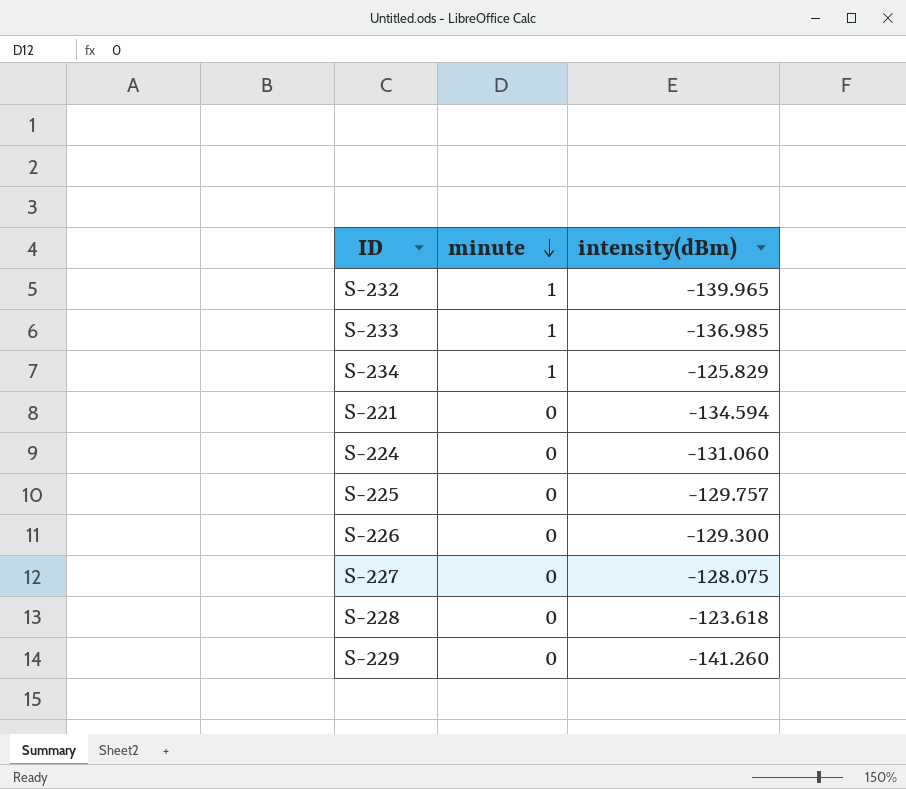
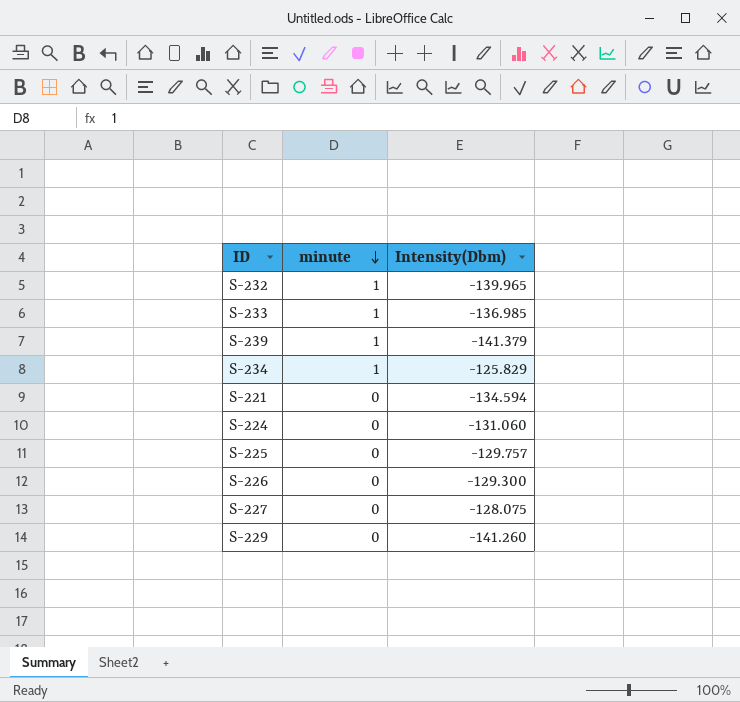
column name: intensity(dBm) -> Intensity(Dbm)
row S-228: 0 | -123.618 -> none
row S-239: none -> 1 | -141.379

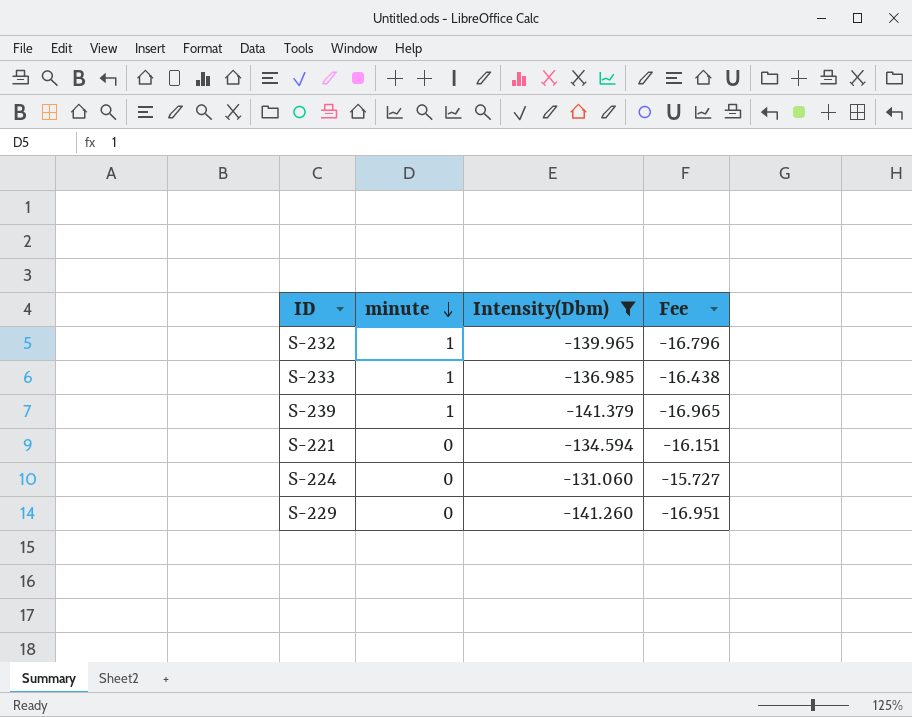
filter: none -> Intensity(Dbm) <= -131.060
column Fee | formula: none -> [Intensity(Dbm)] * 0.12

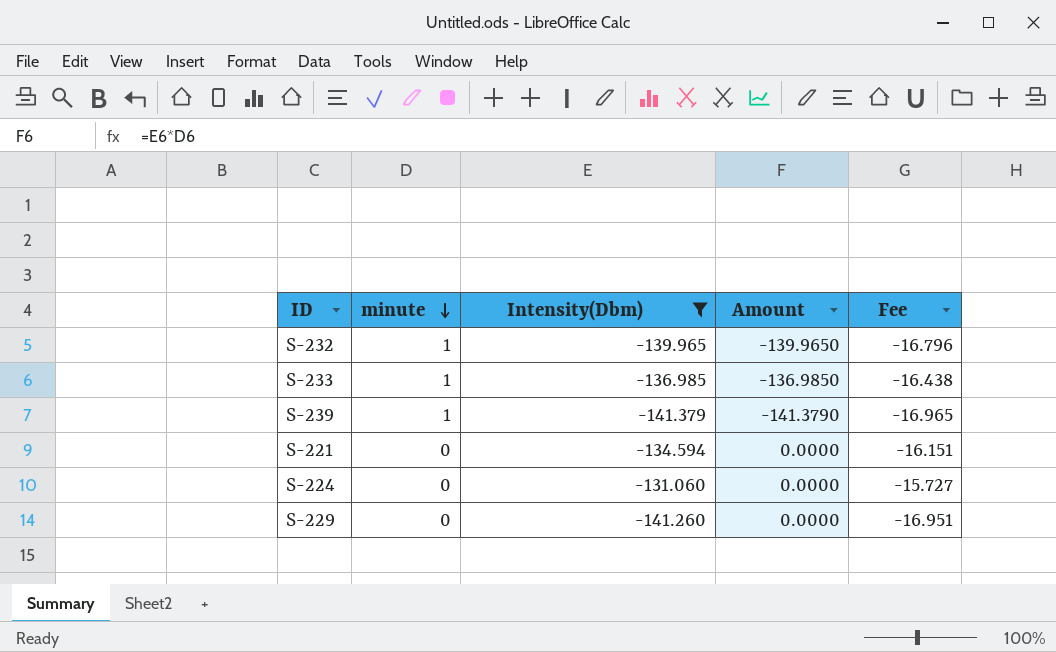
column Amount | formula: none -> [minute] * [Intensity(Dbm)]

